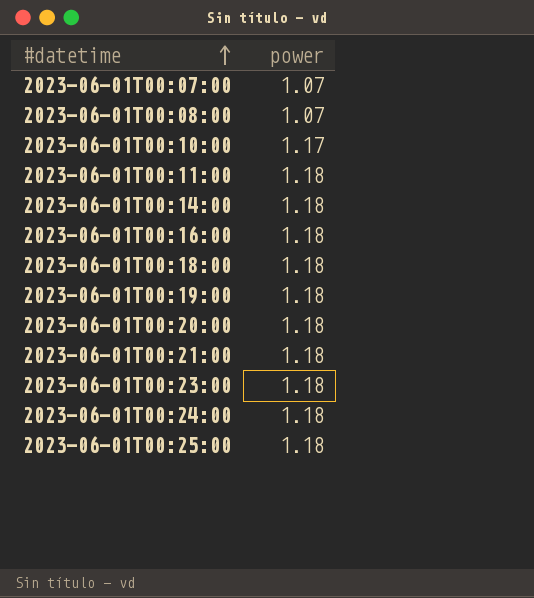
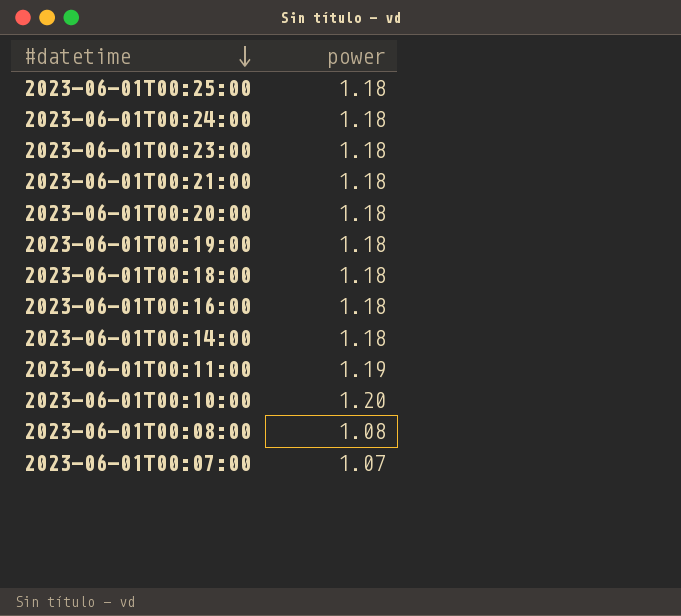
row order: #datetime ascending -> #datetime descending
2023-06-01T00:11:00 | power: 1.18 -> 1.19
2023-06-01T00:10:00 | power: 1.17 -> 1.20
2023-06-01T00:08:00 | power: 1.07 -> 1.08

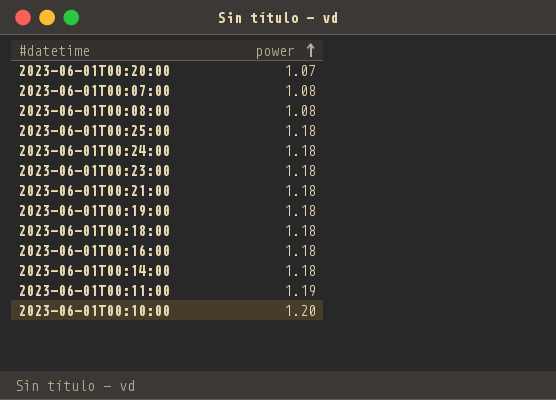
row order: #datetime descending -> power ascending
2023-06-01T00:20:00 | power: 1.18 -> 1.07
2023-06-01T00:07:00 | power: 1.07 -> 1.08

